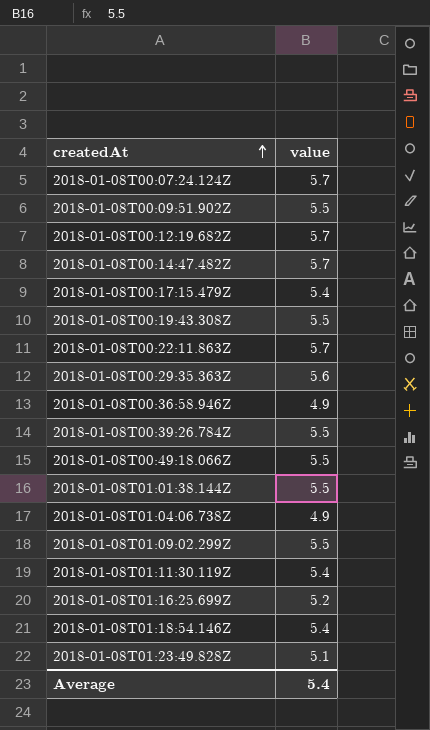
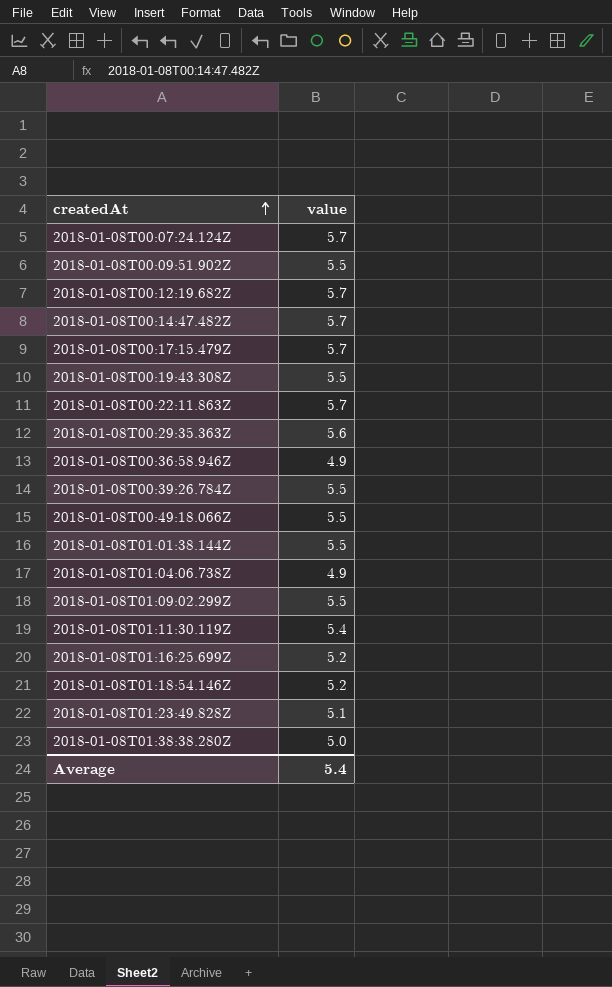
2018-01-08T00:17:15.479Z | value: 5.4 -> 5.7
2018-01-08T01:18:54.146Z | value: 5.4 -> 5.2
row 2018-01-08T01:38:38.280Z: none -> 5.0

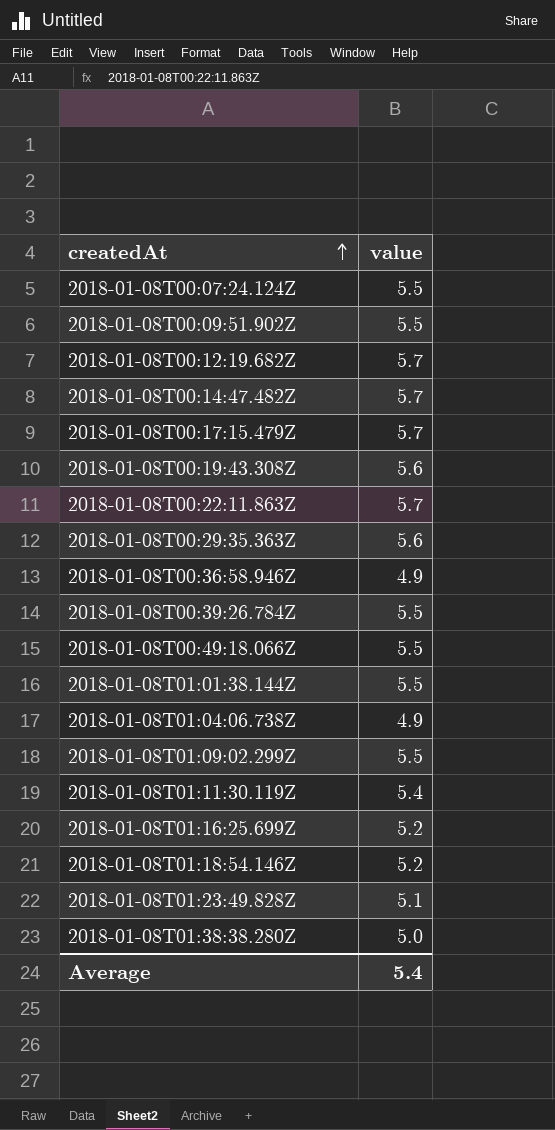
2018-01-08T00:07:24.124Z | value: 5.7 -> 5.5
2018-01-08T00:19:43.308Z | value: 5.5 -> 5.6

